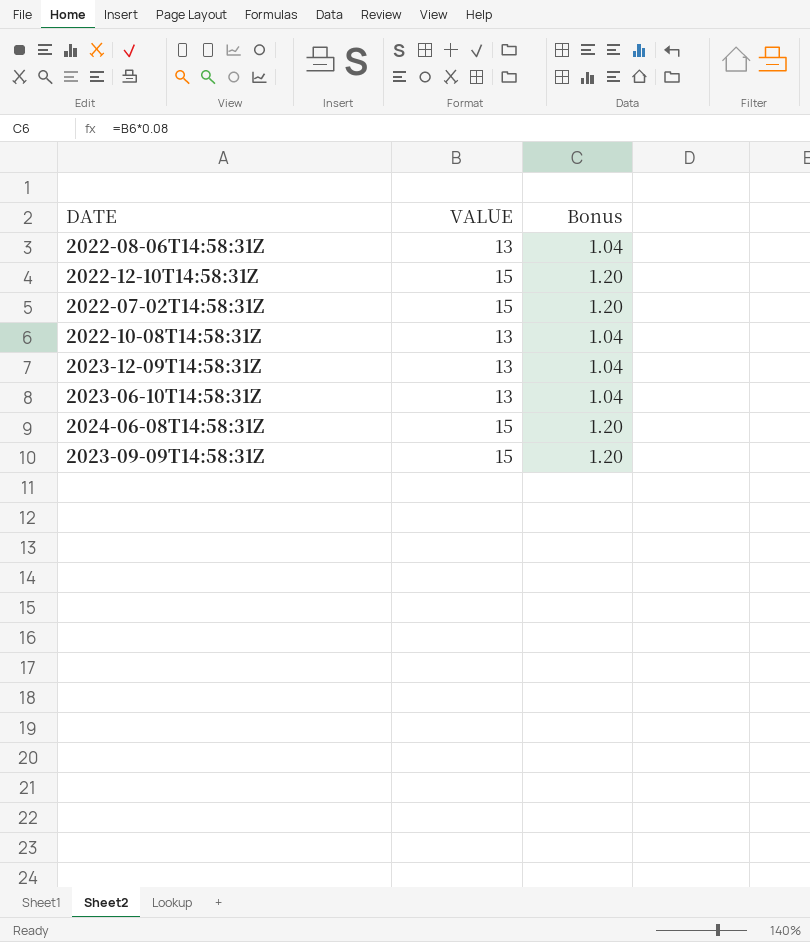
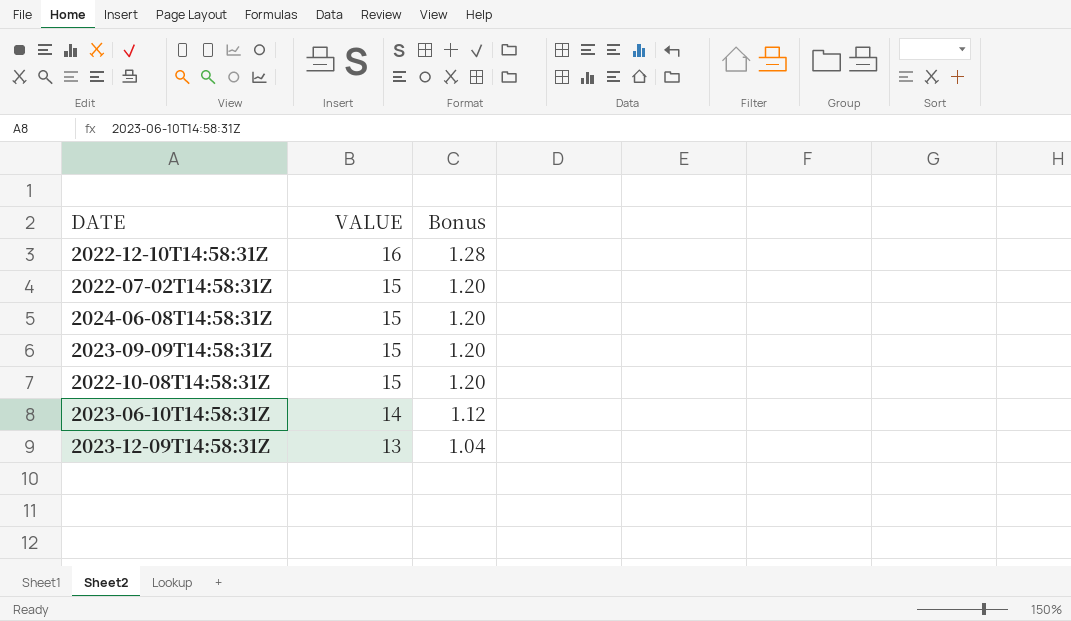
row order: none -> VALUE descending
row 2022-08-06T14:58:31Z: 13 | 1.04 -> none
2022-12-10T14:58:31Z | VALUE: 15 -> 16
2022-12-10T14:58:31Z | Bonus: 1.20 -> 1.28
2022-10-08T14:58:31Z | VALUE: 13 -> 15
2022-10-08T14:58:31Z | Bonus: 1.04 -> 1.20
2023-06-10T14:58:31Z | VALUE: 13 -> 14
2023-06-10T14:58:31Z | Bonus: 1.04 -> 1.12

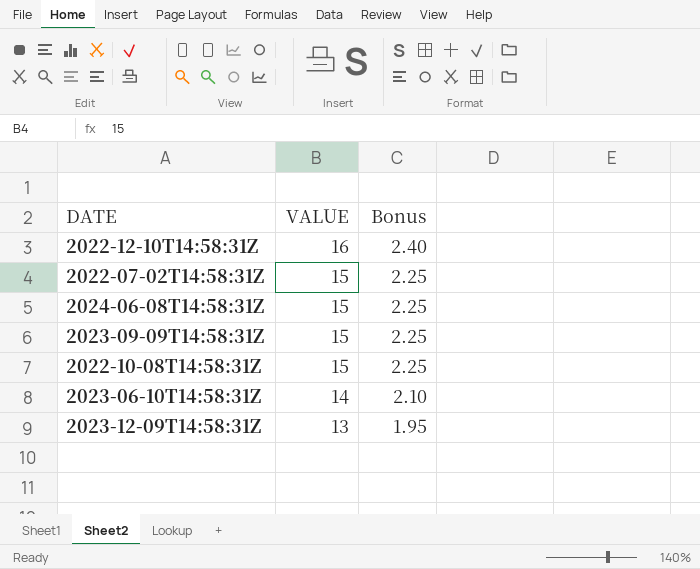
column Bonus | formula: [VALUE] * 0.08 -> [VALUE] * 0.15

